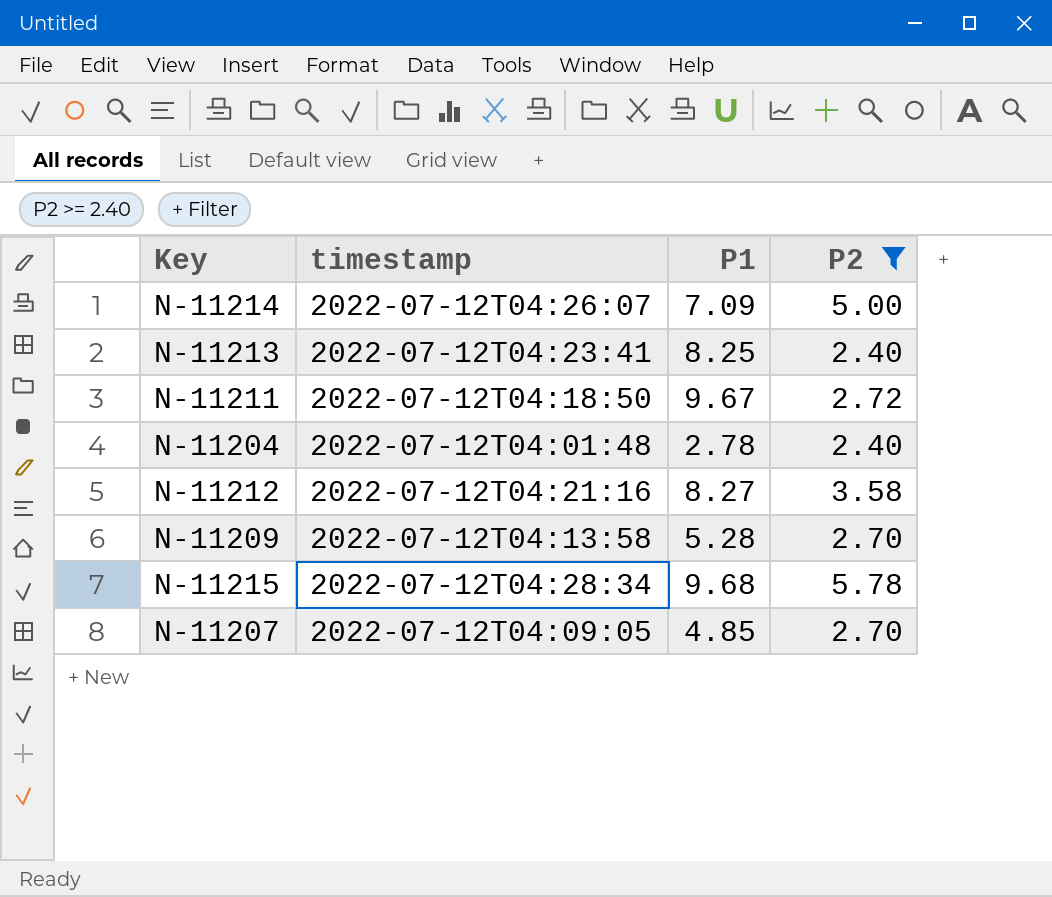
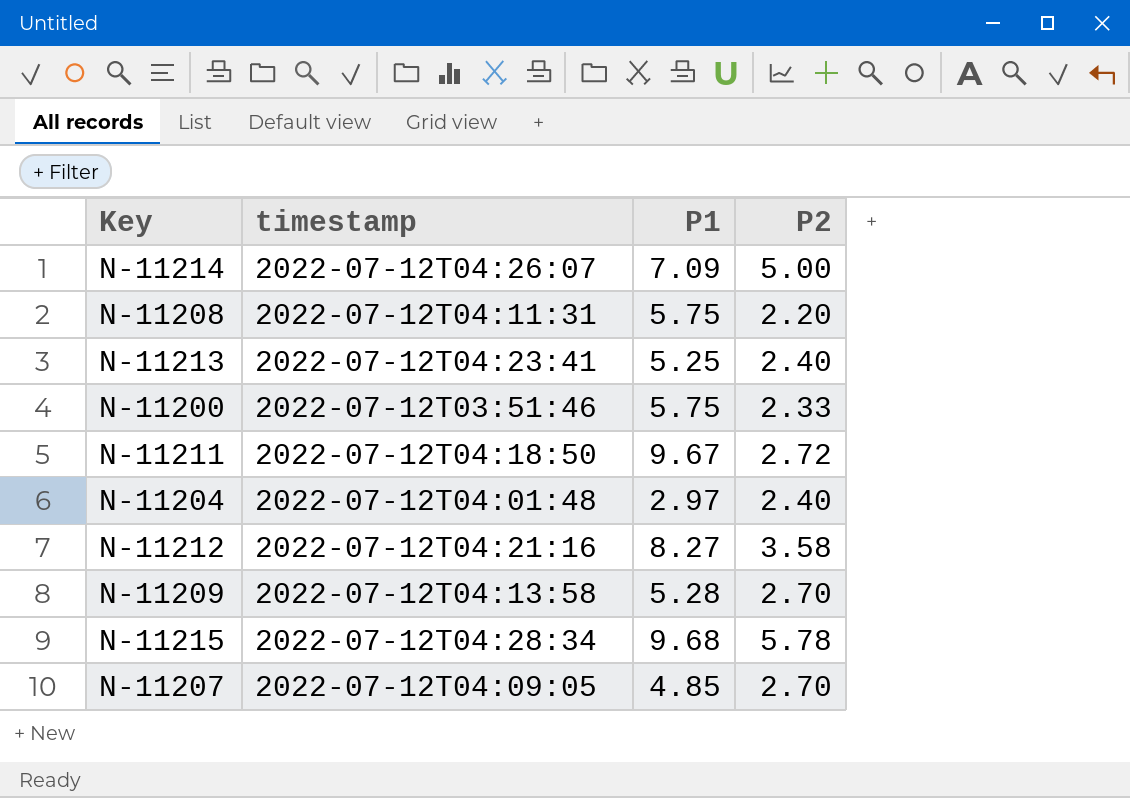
filter: P2 >= 2.40 -> none
N-11213 | P1: 8.25 -> 5.25
N-11204 | P1: 2.78 -> 2.97

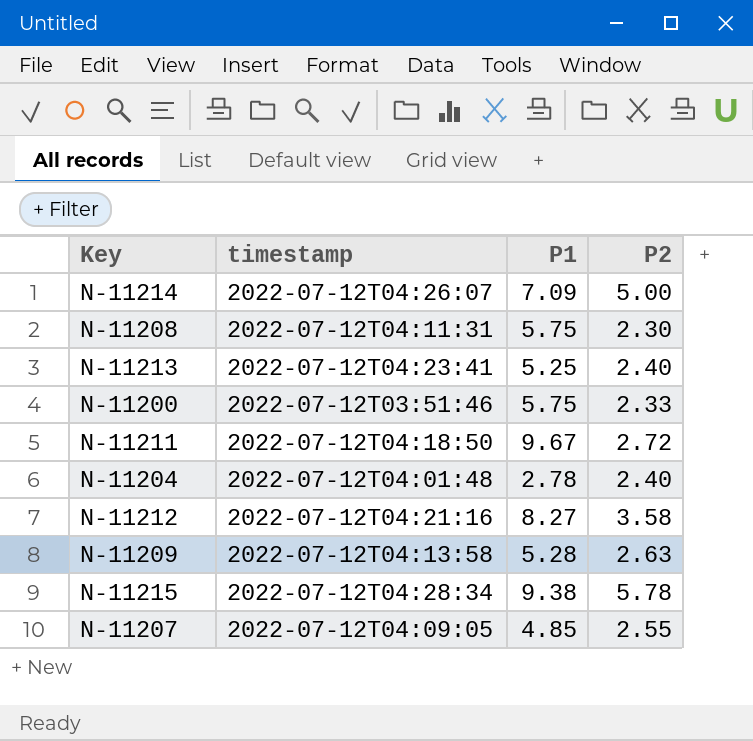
N-11208 | P2: 2.20 -> 2.30
N-11204 | P1: 2.97 -> 2.78
N-11209 | P2: 2.70 -> 2.63
N-11215 | P1: 9.68 -> 9.38
N-11207 | P2: 2.70 -> 2.55

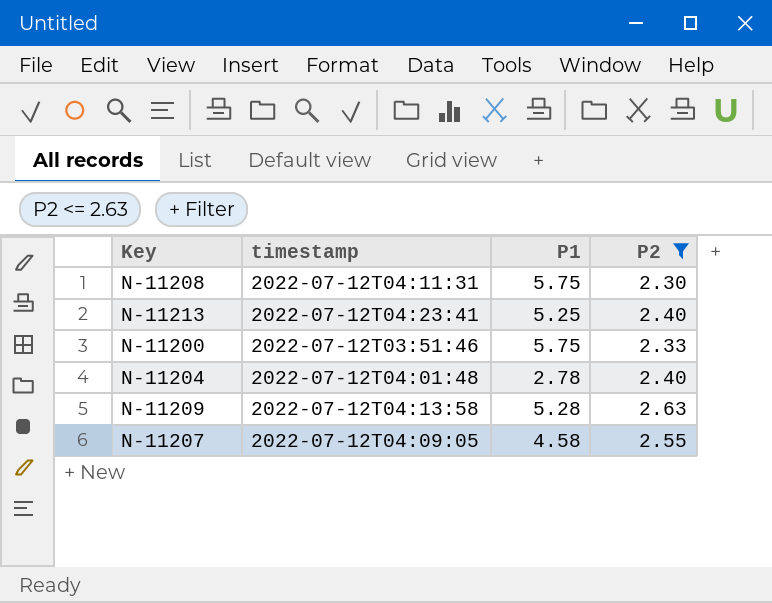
filter: none -> P2 <= 2.63
N-11207 | P1: 4.85 -> 4.58

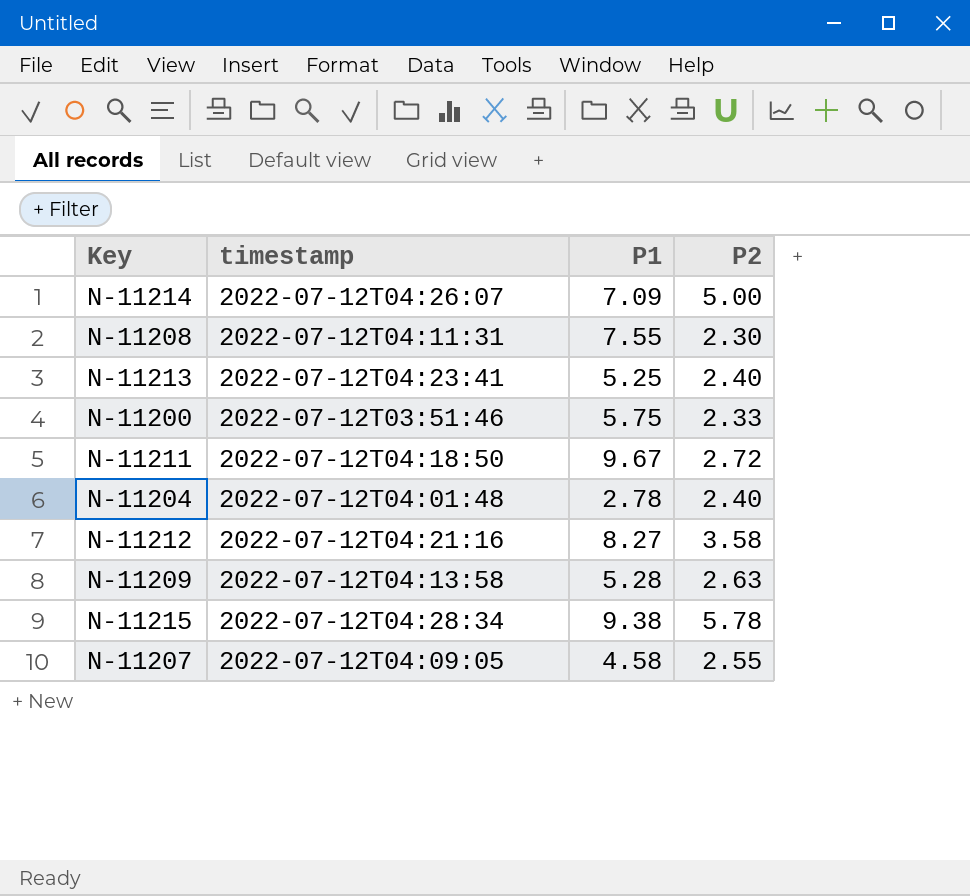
filter: P2 <= 2.63 -> none
N-11208 | P1: 5.75 -> 7.55

